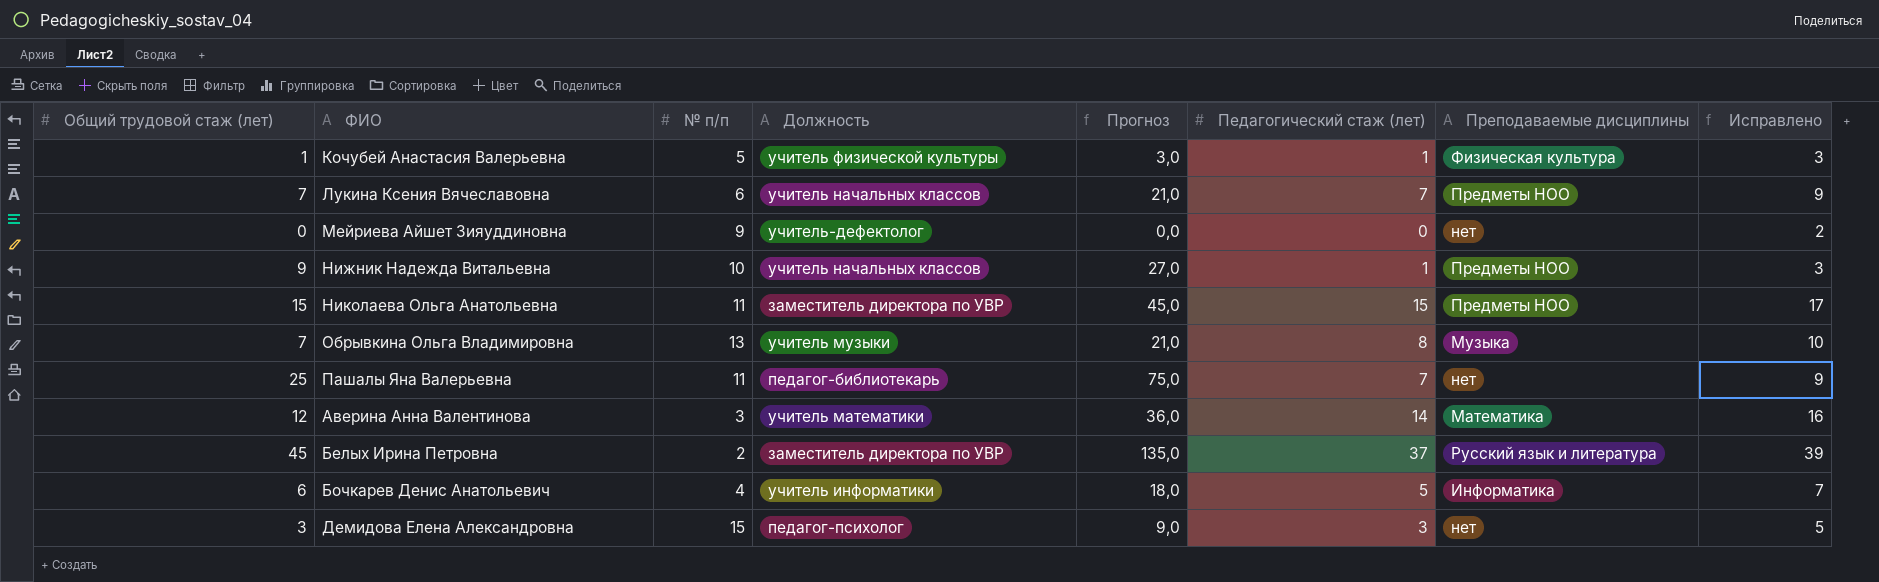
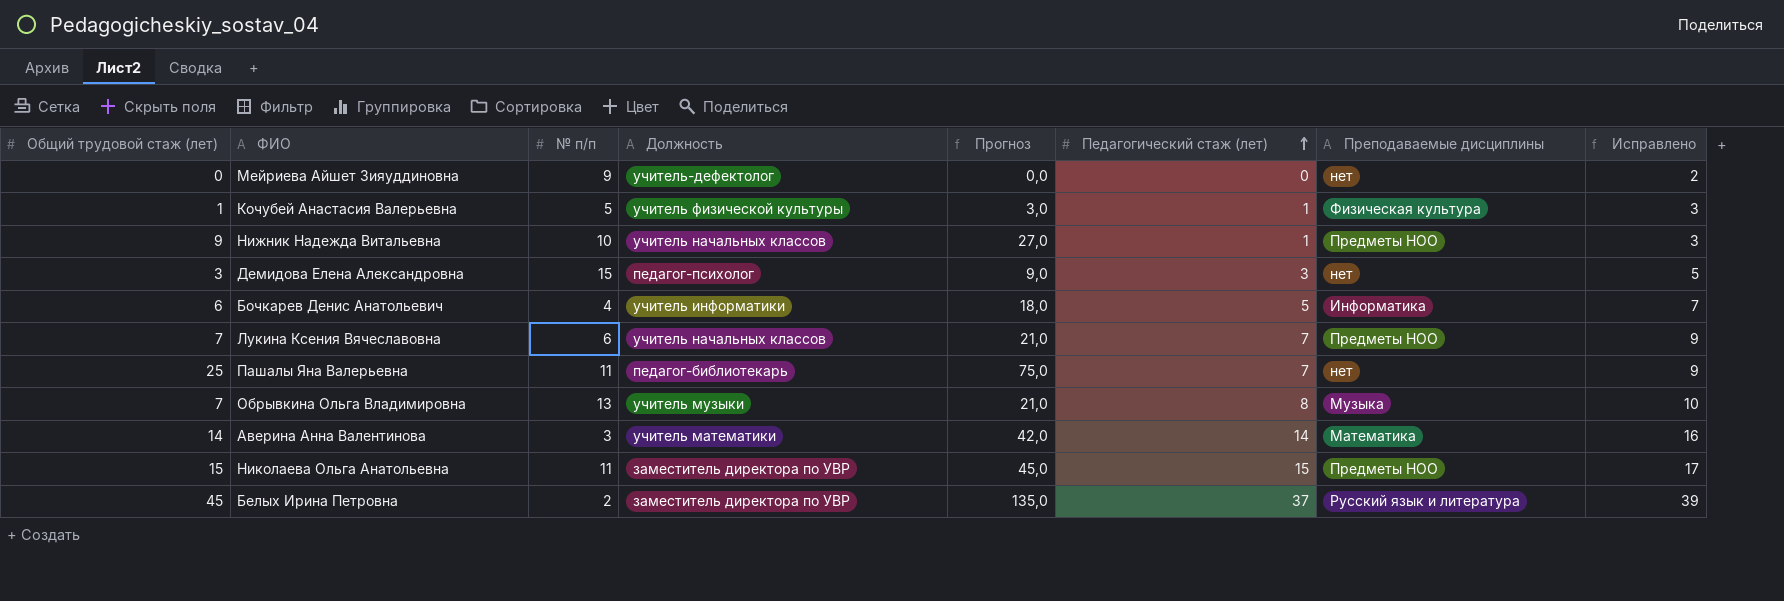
row order: none -> Педагогический стаж (лет) ascending
Аверина Анна Валентинова | Общий трудовой стаж (лет): 12 -> 14
Аверина Анна Валентинова | Прогноз: 36,0 -> 42,0

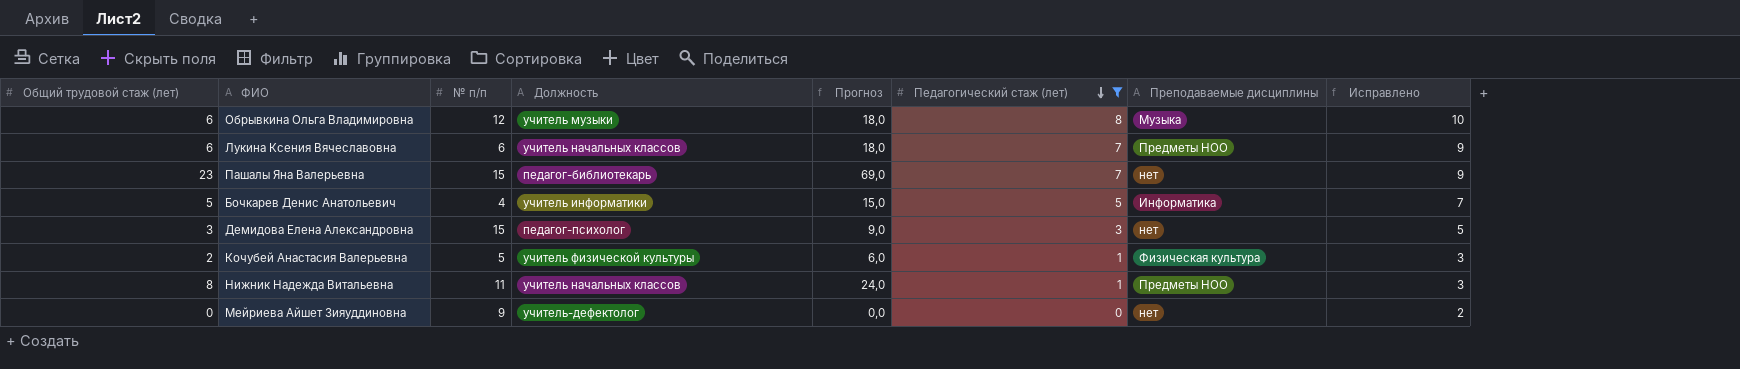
filter: none -> Педагогический стаж (лет) <= 8
row order: Педагогический стаж (лет) ascending -> Педагогический стаж (лет) descending
Обрывкина Ольга Владимировна | Общий трудовой стаж (лет): 7 -> 6
Обрывкина Ольга Владимировна | № п/п: 13 -> 12
Обрывкина Ольга Владимировна | Прогноз: 21,0 -> 18,0
Лукина Ксения Вячеславовна | Общий трудовой стаж (лет): 7 -> 6
Лукина Ксения Вячеславовна | Прогноз: 21,0 -> 18,0
Пашалы Яна Валерьевна | Общий трудовой стаж (лет): 25 -> 23
Пашалы Яна Валерьевна | № п/п: 11 -> 15
Пашалы Яна Валерьевна | Прогноз: 75,0 -> 69,0
Бочкарев Денис Анатольевич | Общий трудовой стаж (лет): 6 -> 5
Бочкарев Денис Анатольевич | Прогноз: 18,0 -> 15,0
Кочубей Анастасия Валерьевна | Общий трудовой стаж (лет): 1 -> 2
Кочубей Анастасия Валерьевна | Прогноз: 3,0 -> 6,0
Нижник Надежда Витальевна | Общий трудовой стаж (лет): 9 -> 8
Нижник Надежда Витальевна | № п/п: 10 -> 11
Нижник Надежда Витальевна | Прогноз: 27,0 -> 24,0

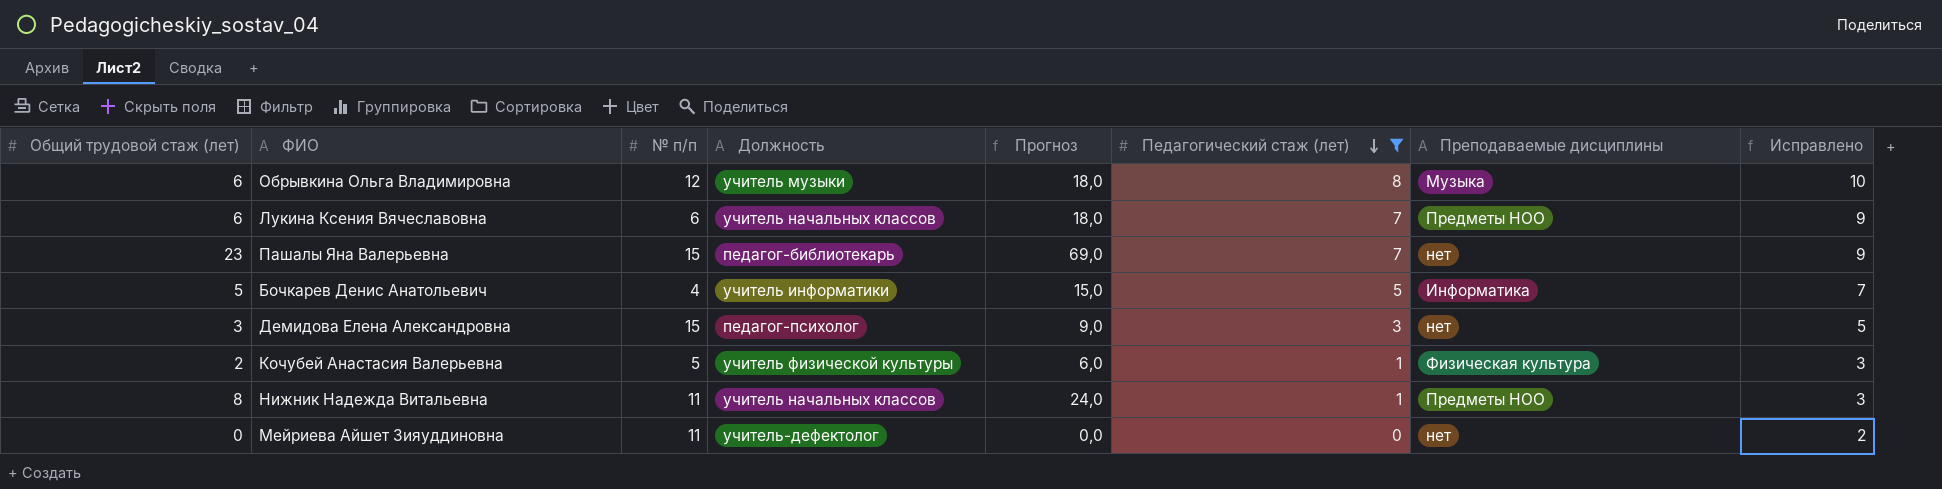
Мейриева Айшет Зияуддиновна | № п/п: 9 -> 11

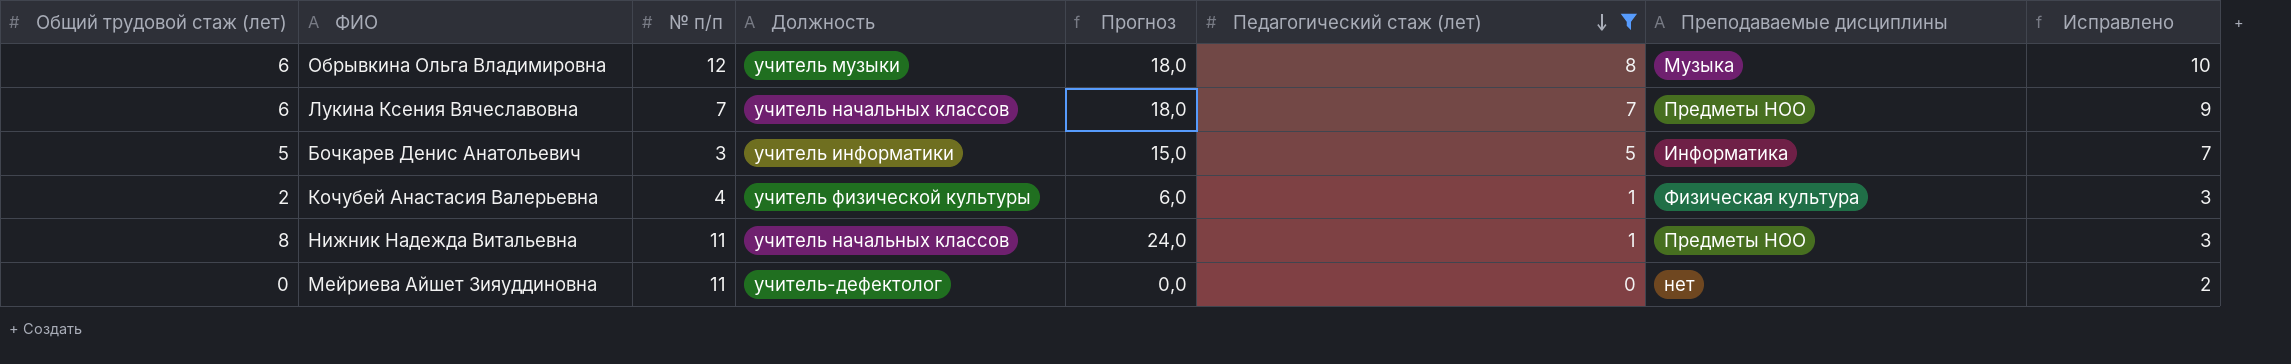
row Пашалы Яна Валерьевна: 23 | 15 | педагог-библиотекарь | 69,0 | 7 | нет | 9 -> none
row Демидова Елена Александровна: 3 | 15 | педагог-психолог | 9,0 | 3 | нет | 5 -> none
Лукина Ксения Вячеславовна | № п/п: 6 -> 7
Бочкарев Денис Анатольевич | № п/п: 4 -> 3
Кочубей Анастасия Валерьевна | № п/п: 5 -> 4

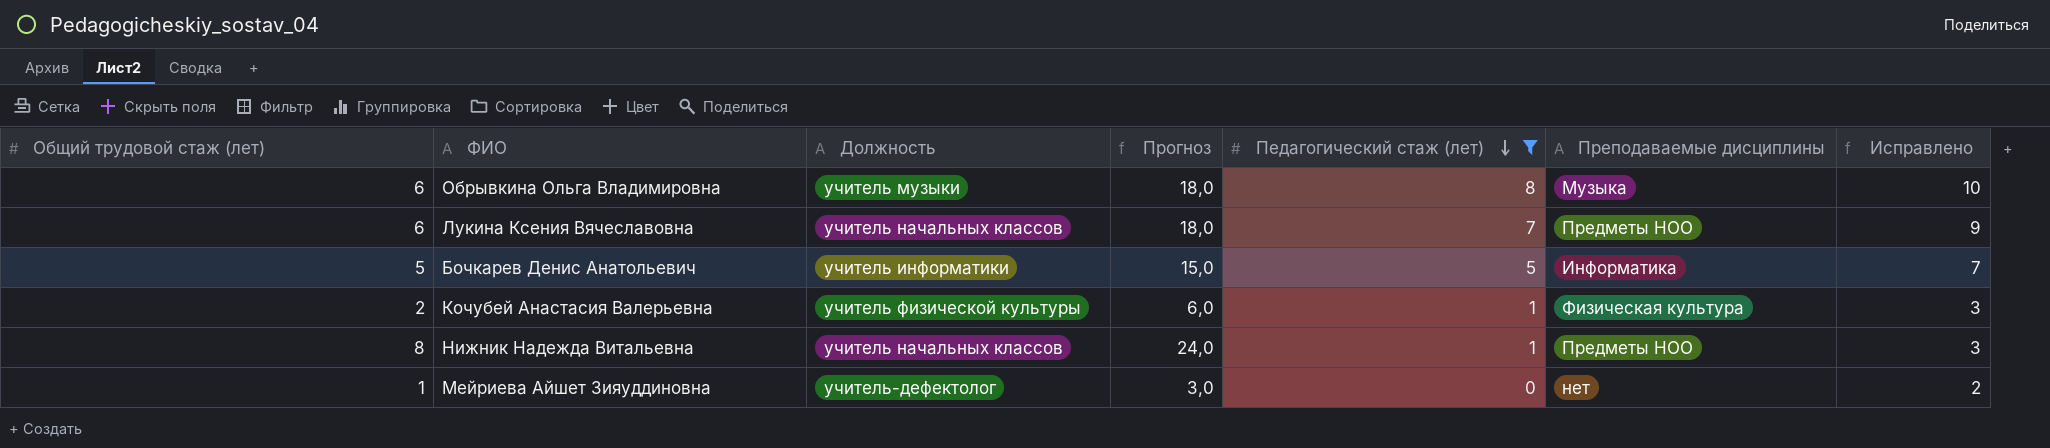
column № п/п | position: 3 -> none
Мейриева Айшет Зияуддиновна | Общий трудовой стаж (лет): 0 -> 1
Мейриева Айшет Зияуддиновна | Прогноз: 0,0 -> 3,0

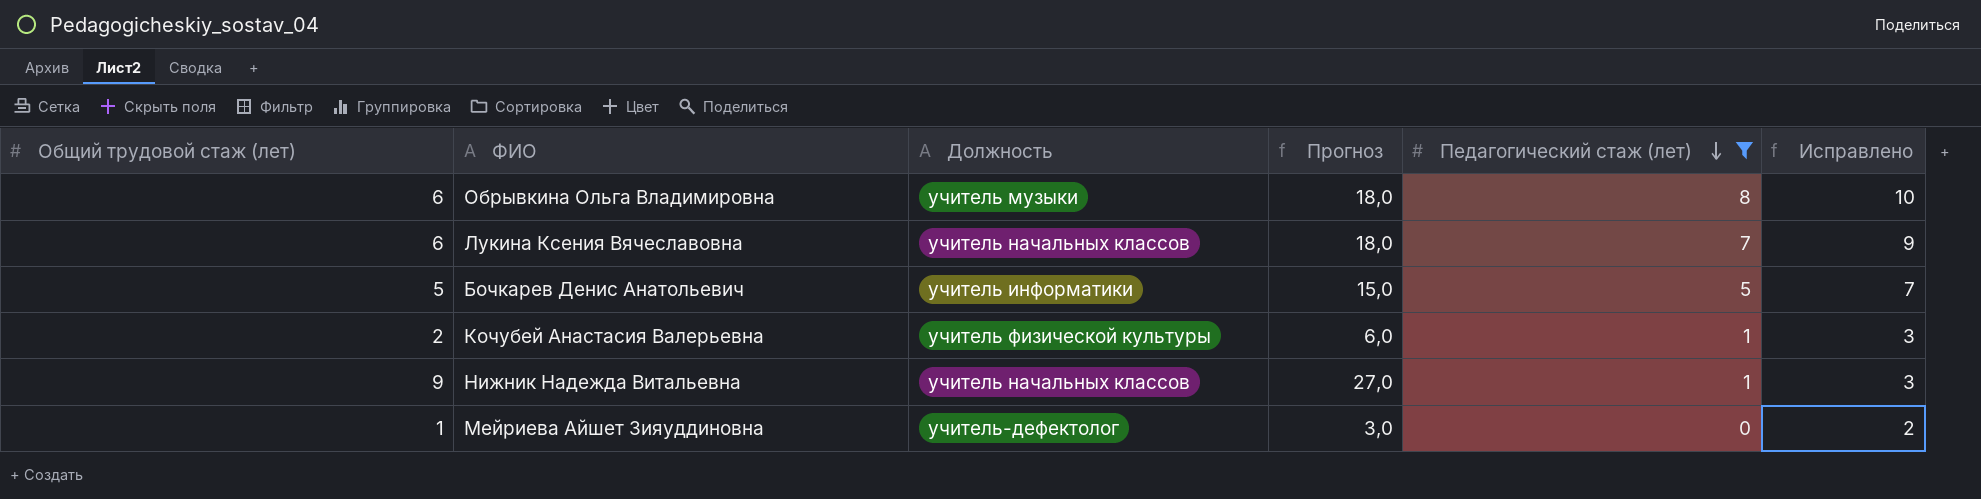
column Преподаваемые дисциплины | position: 6 -> none
Нижник Надежда Витальевна | Общий трудовой стаж (лет): 8 -> 9
Нижник Надежда Витальевна | Прогноз: 24,0 -> 27,0

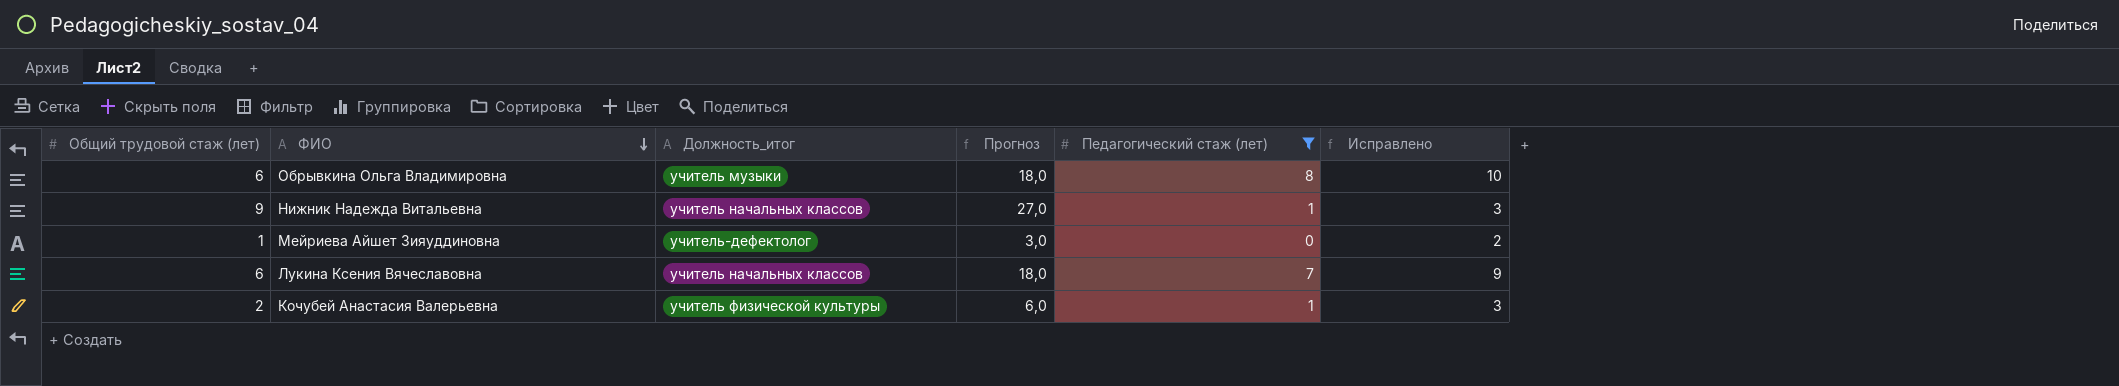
row order: Педагогический стаж (лет) descending -> ФИО descending
column name: Должность -> Должность_итог
row Бочкарев Денис Анатольевич: 5 | учитель информатики | 15,0 | 5 | 7 -> none

